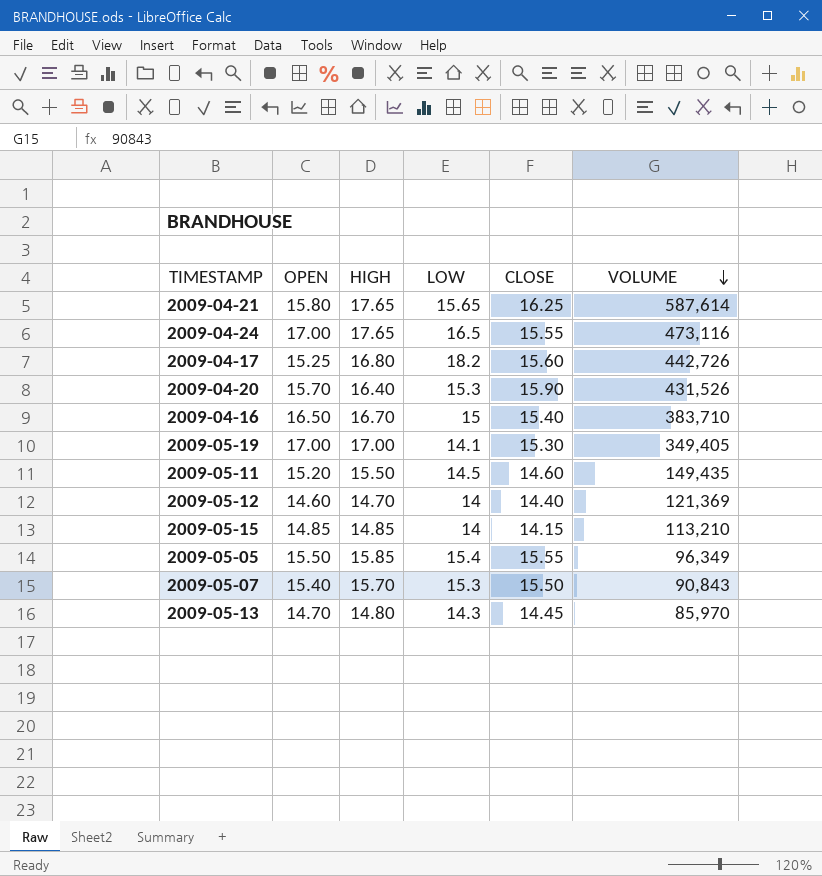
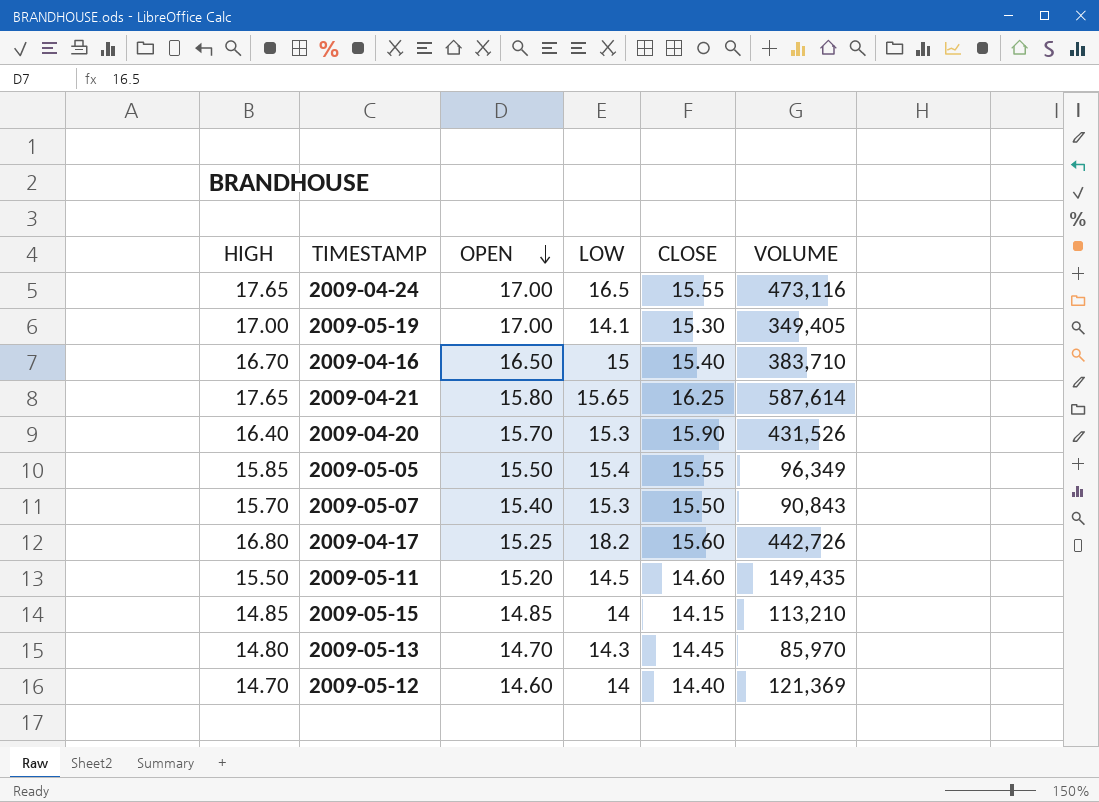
row order: VOLUME descending -> OPEN descending
column HIGH | position: 3 -> 1

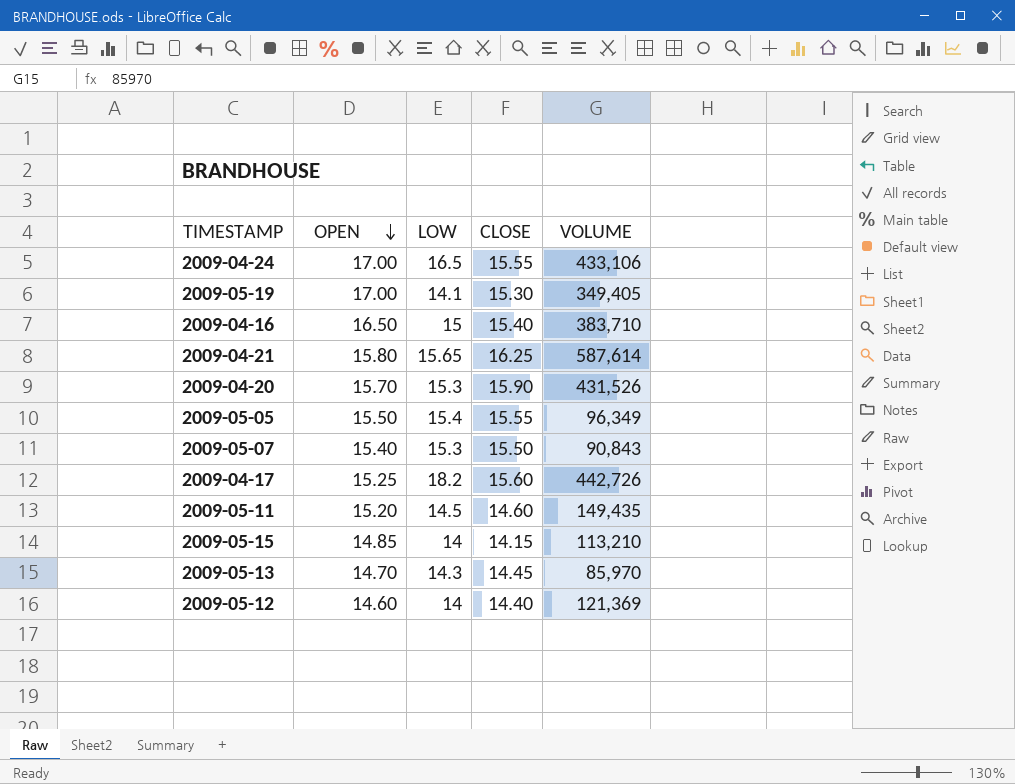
column HIGH | position: 1 -> none
2009-04-24 | VOLUME: 473,116 -> 433,106

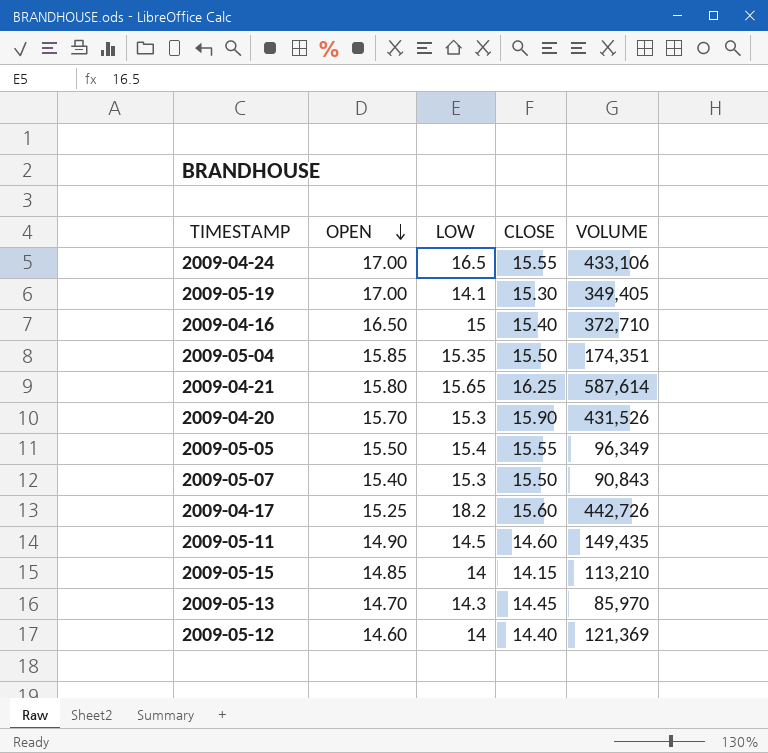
2009-04-16 | VOLUME: 383,710 -> 372,710
row 2009-05-04: none -> 15.85 | 15.35 | 15.50 | 174,351
2009-05-11 | OPEN: 15.20 -> 14.90

